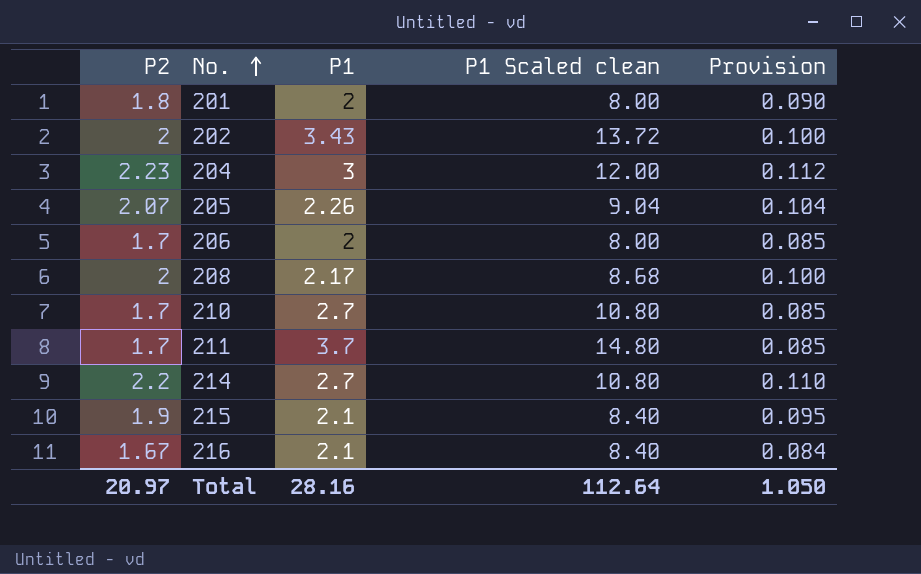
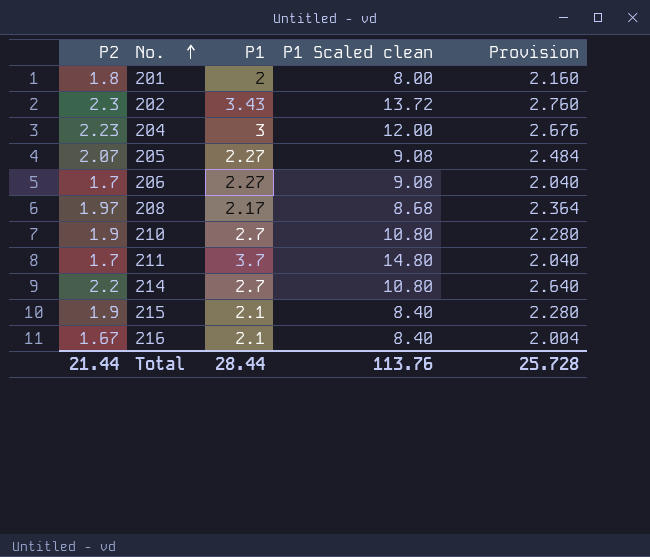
column Provision | formula: [P2] * 0.05 -> [P2] * 1.2
202 | P2: 2 -> 2.3
205 | P1: 2.26 -> 2.27
205 | P1 Scaled clean: 9.04 -> 9.08
206 | P1: 2 -> 2.27
206 | P1 Scaled clean: 8.00 -> 9.08
208 | P2: 2 -> 1.97
210 | P2: 1.7 -> 1.9
Total | P2: 20.97 -> 21.44
Total | P1: 28.16 -> 28.44
Total | P1 Scaled clean: 112.64 -> 113.76
Total | Provision: 1.050 -> 25.728

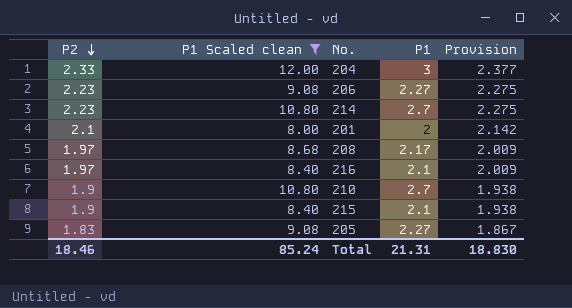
filter: none -> P1 Scaled clean <= 12.00
row order: No. ascending -> P2 descending
column P1 Scaled clean | position: 4 -> 2
column Provision | formula: [P2] * 1.2 -> [P2] * 1.02
204 | P2: 2.23 -> 2.33
206 | P2: 1.7 -> 2.23
214 | P2: 2.2 -> 2.23
201 | P2: 1.8 -> 2.1
216 | P2: 1.67 -> 1.97
205 | P2: 2.07 -> 1.83
Total | P2: 21.44 -> 18.46
Total | P1 Scaled clean: 113.76 -> 85.24
Total | P1: 28.44 -> 21.31
Total | Provision: 25.728 -> 18.830

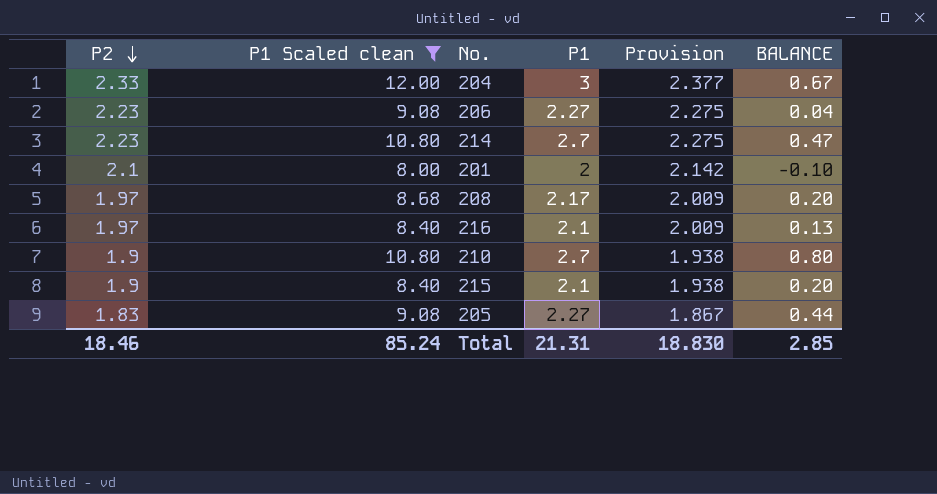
column BALANCE | formula: none -> [P1] - [P2]

